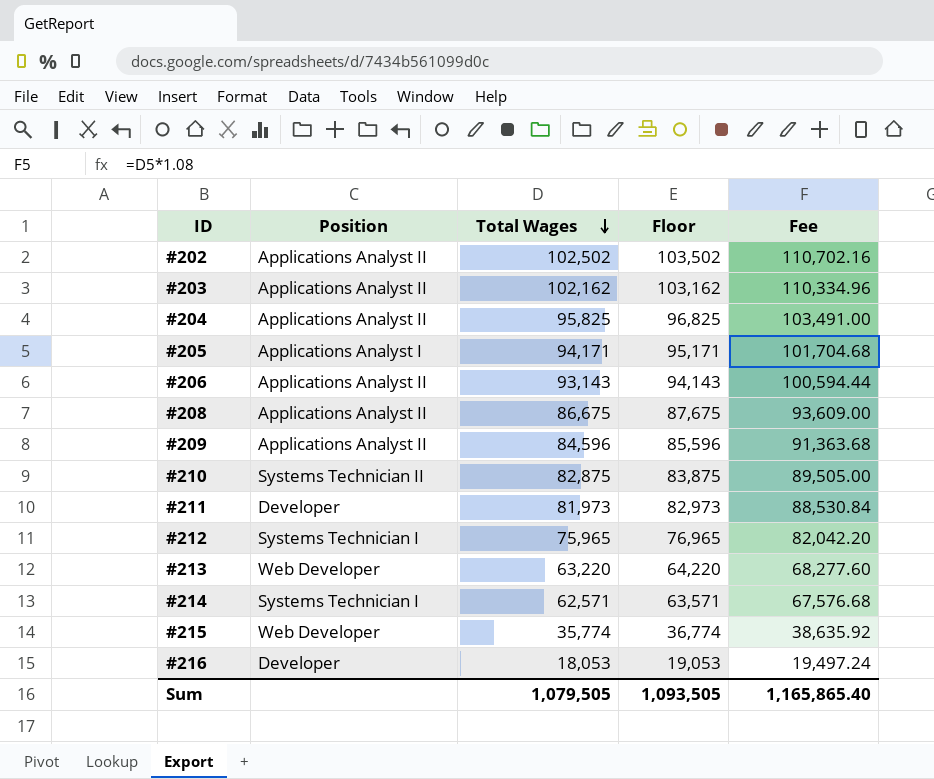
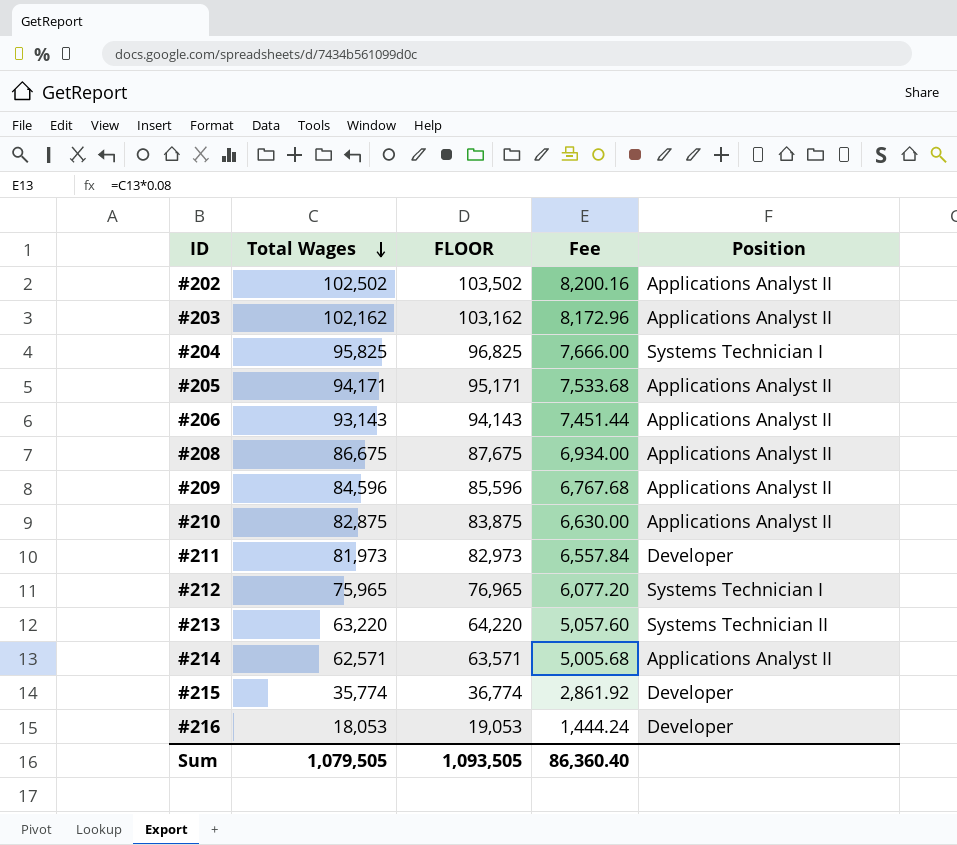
column name: Floor -> FLOOR
column Fee | formula: [Total Wages] * 1.08 -> [Total Wages] * 0.08
column Position | position: 2 -> 5
#204 | Position: Applications Analyst II -> Systems Technician I
#205 | Position: Applications Analyst I -> Applications Analyst II
#210 | Position: Systems Technician II -> Applications Analyst II
#213 | Position: Web Developer -> Systems Technician II
#214 | Position: Systems Technician I -> Applications Analyst II
#215 | Position: Web Developer -> Developer
Sum | Fee: 1,165,865.40 -> 86,360.40

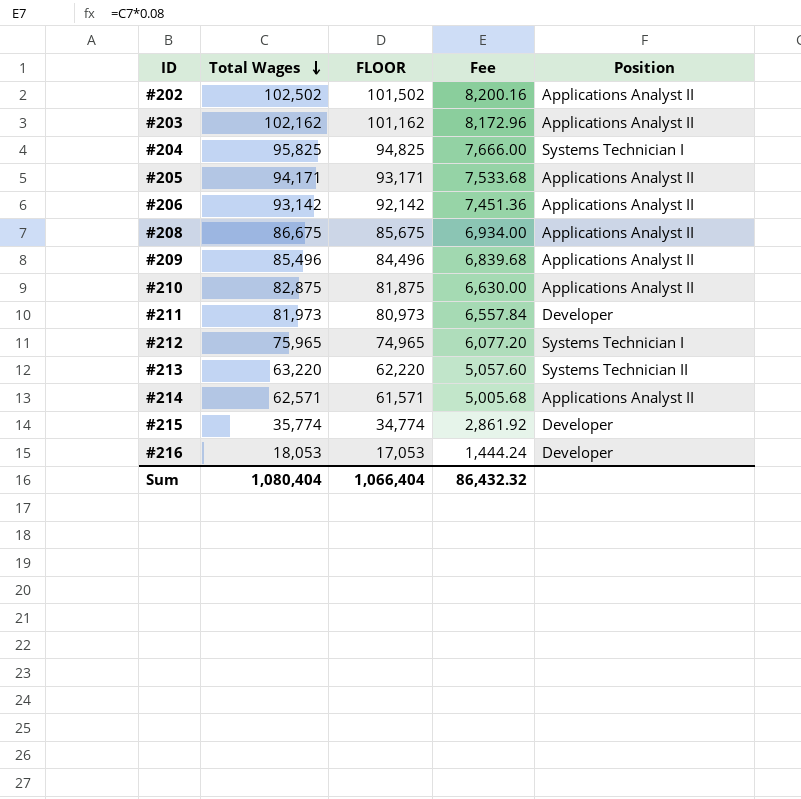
column FLOOR | formula: [Total Wages] + 1000 -> [Total Wages] - 1000
#206 | Total Wages: 93,143 -> 93,142
#206 | Fee: 7,451.44 -> 7,451.36
#209 | Total Wages: 84,596 -> 85,496
#209 | Fee: 6,767.68 -> 6,839.68
Sum | Total Wages: 1,079,505 -> 1,080,404
Sum | FLOOR: 1,093,505 -> 1,066,404
Sum | Fee: 86,360.40 -> 86,432.32

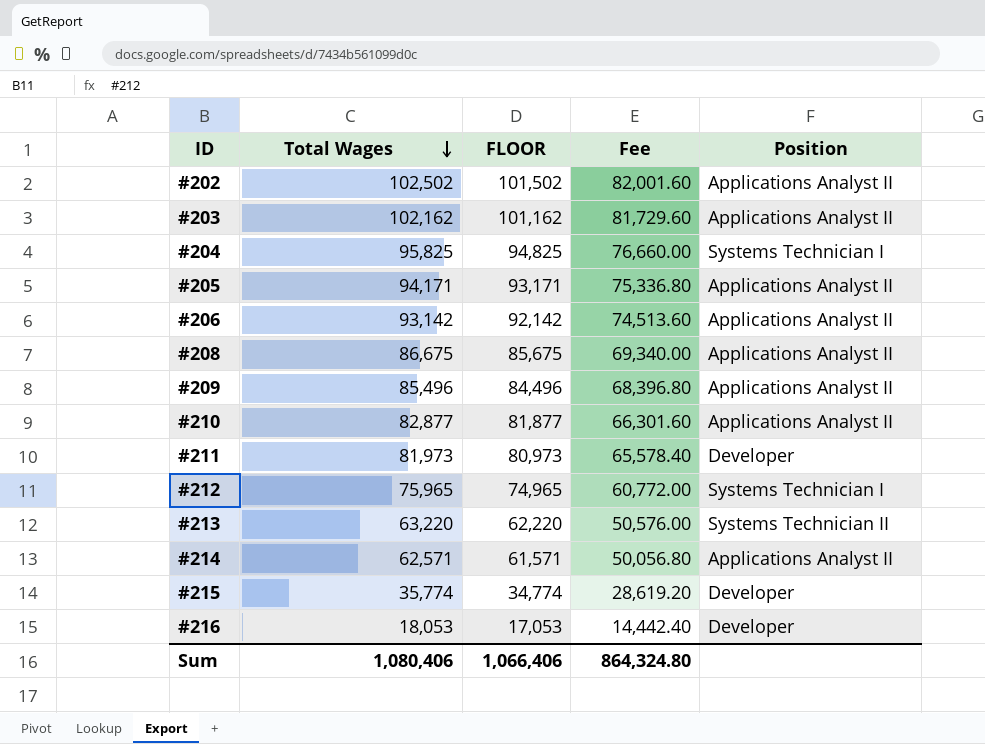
column Fee | formula: [Total Wages] * 0.08 -> [Total Wages] * 0.8
#210 | Total Wages: 82,875 -> 82,877
#210 | FLOOR: 81,875 -> 81,877
Sum | Total Wages: 1,080,404 -> 1,080,406
Sum | FLOOR: 1,066,404 -> 1,066,406
Sum | Fee: 86,432.32 -> 864,324.80

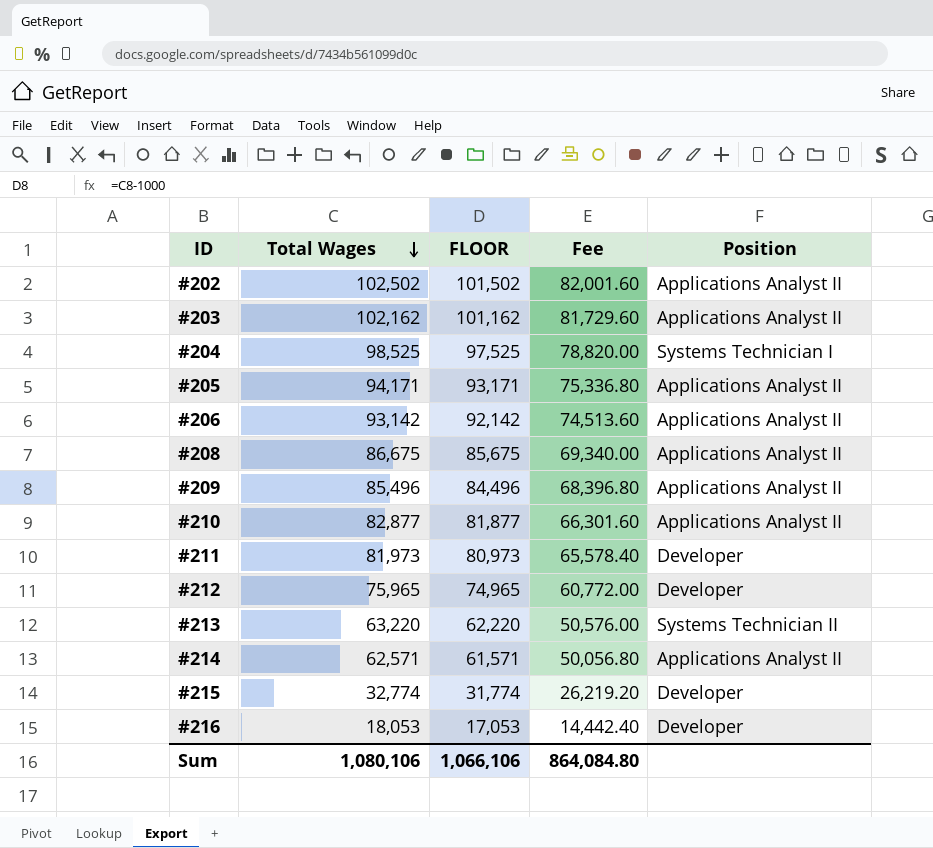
#204 | Total Wages: 95,825 -> 98,525
#204 | FLOOR: 94,825 -> 97,525
#204 | Fee: 76,660.00 -> 78,820.00
#212 | Position: Systems Technician I -> Developer
#215 | Total Wages: 35,774 -> 32,774
#215 | FLOOR: 34,774 -> 31,774
#215 | Fee: 28,619.20 -> 26,219.20
Sum | Total Wages: 1,080,406 -> 1,080,106
Sum | FLOOR: 1,066,406 -> 1,066,106
Sum | Fee: 864,324.80 -> 864,084.80

